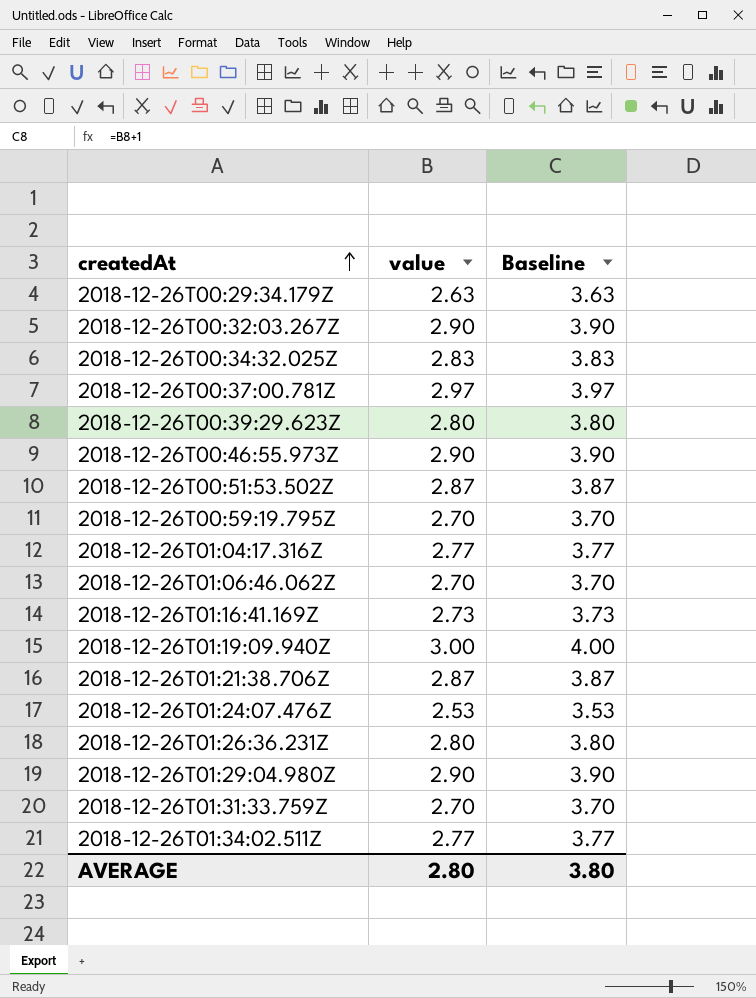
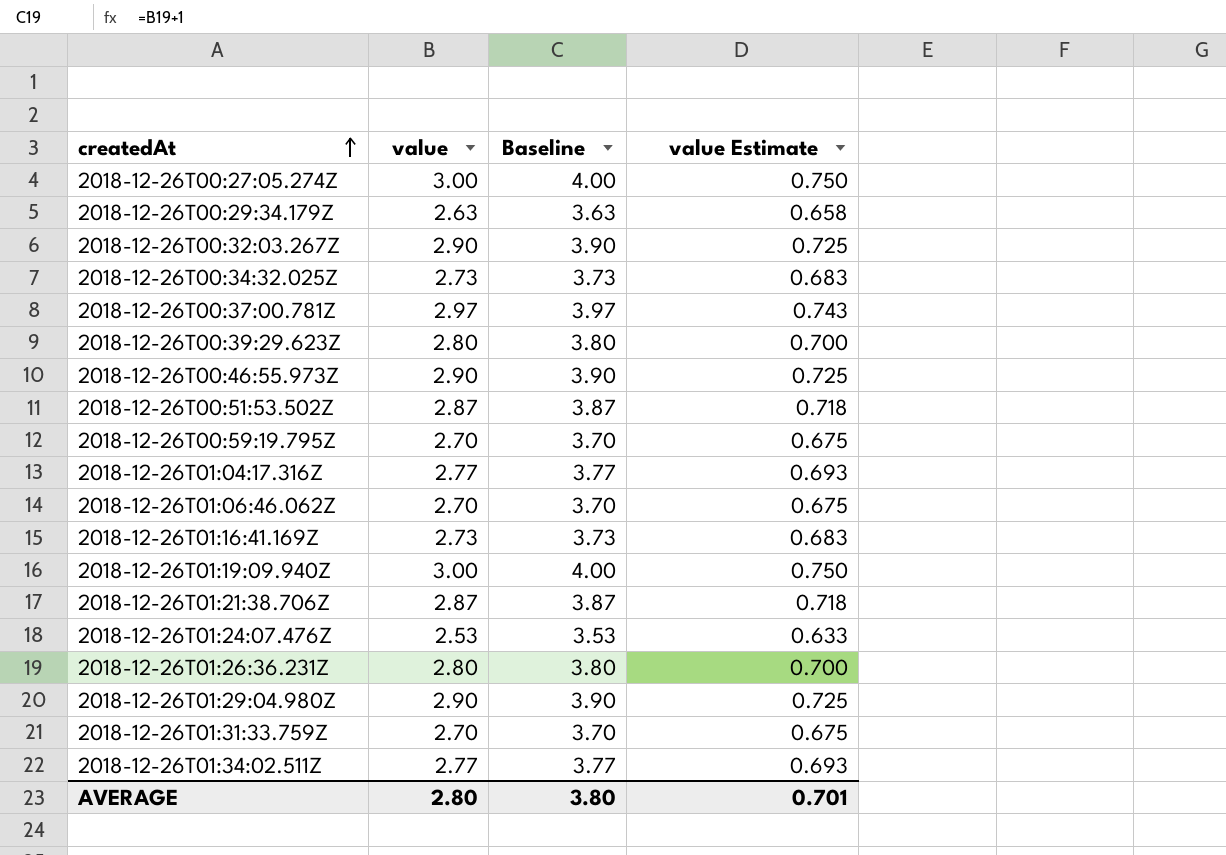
column value Estimate | formula: none -> [value] * 0.25
row 2018-12-26T00:27:05.274Z: none -> 3.00 | 4.00 | 0.750
2018-12-26T00:34:32.025Z | value: 2.83 -> 2.73
2018-12-26T00:34:32.025Z | Baseline: 3.83 -> 3.73

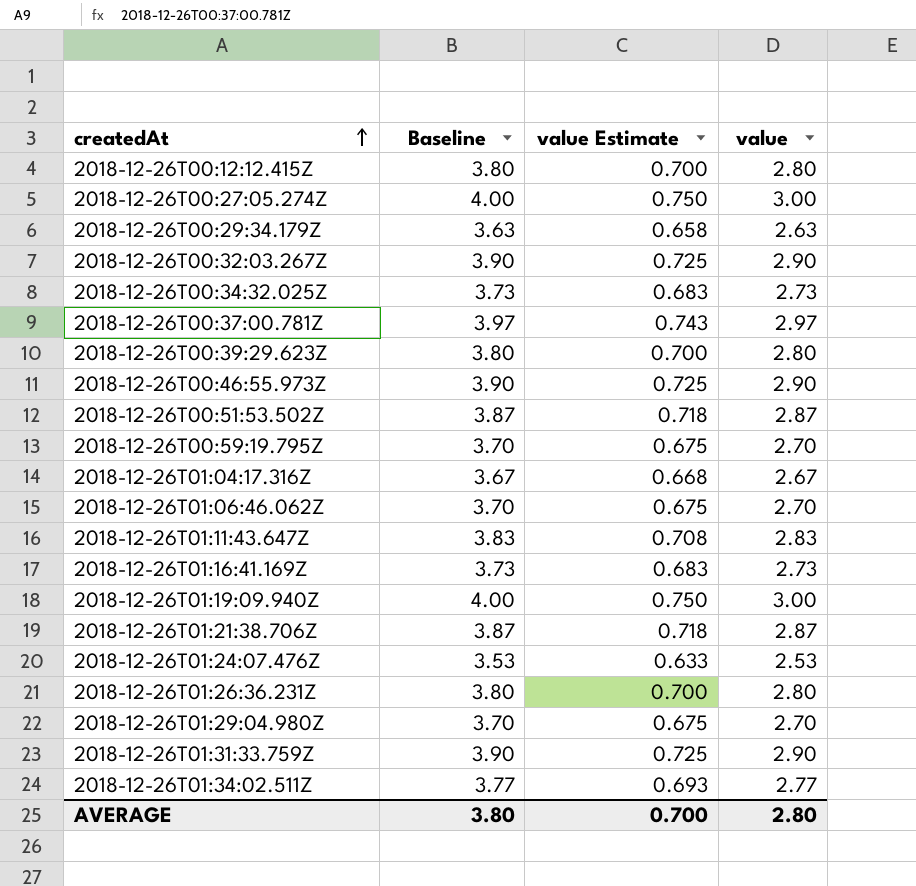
column value | position: 2 -> 4
row 2018-12-26T00:12:12.415Z: none -> 3.80 | 0.700 | 2.80
2018-12-26T01:04:17.316Z | Baseline: 3.77 -> 3.67
2018-12-26T01:04:17.316Z | value Estimate: 0.693 -> 0.668
2018-12-26T01:04:17.316Z | value: 2.77 -> 2.67
row 2018-12-26T01:11:43.647Z: none -> 3.83 | 0.708 | 2.83
2018-12-26T01:29:04.980Z | Baseline: 3.90 -> 3.70
2018-12-26T01:29:04.980Z | value Estimate: 0.725 -> 0.675
2018-12-26T01:29:04.980Z | value: 2.90 -> 2.70
2018-12-26T01:31:33.759Z | Baseline: 3.70 -> 3.90
2018-12-26T01:31:33.759Z | value Estimate: 0.675 -> 0.725
2018-12-26T01:31:33.759Z | value: 2.70 -> 2.90
AVERAGE | value Estimate: 0.701 -> 0.700

